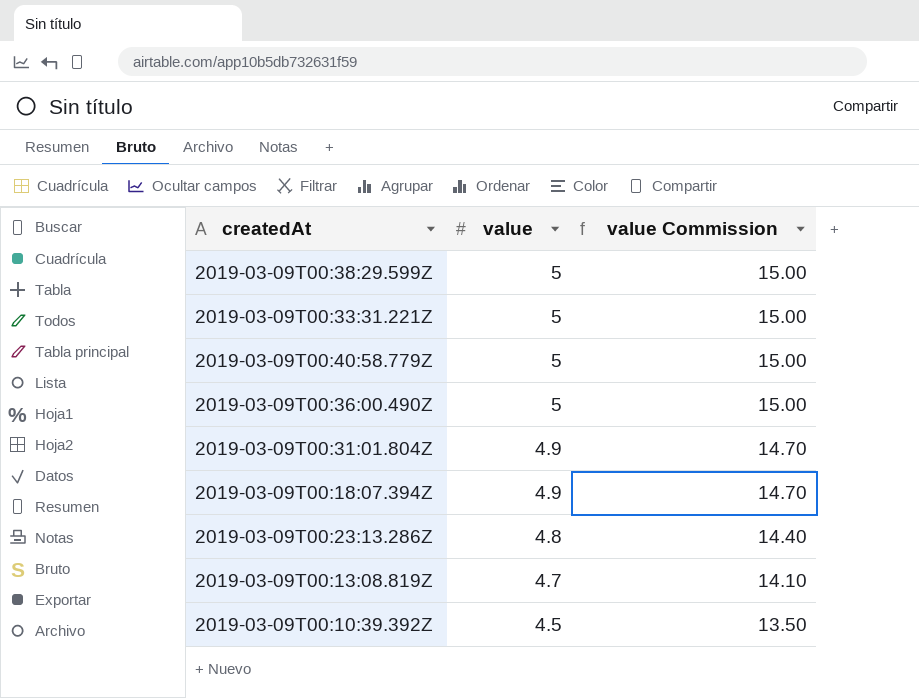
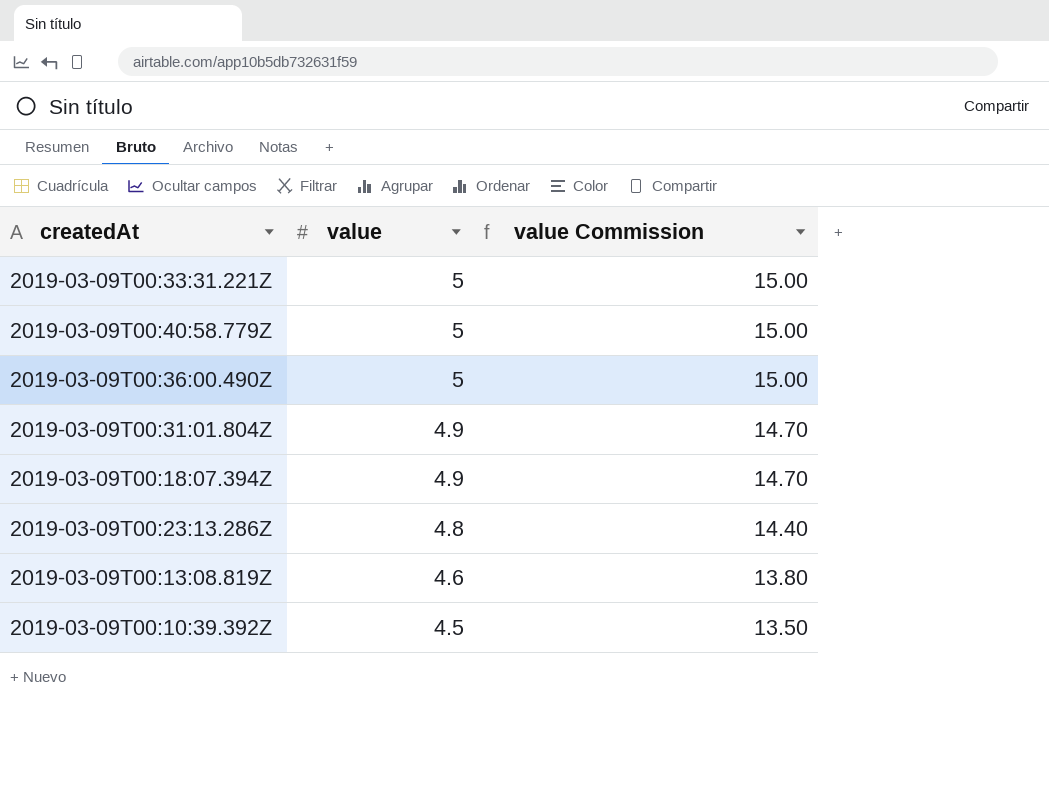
row 2019-03-09T00:38:29.599Z: 5 | 15.00 -> none
2019-03-09T00:13:08.819Z | value: 4.7 -> 4.6
2019-03-09T00:13:08.819Z | value Commission: 14.10 -> 13.80

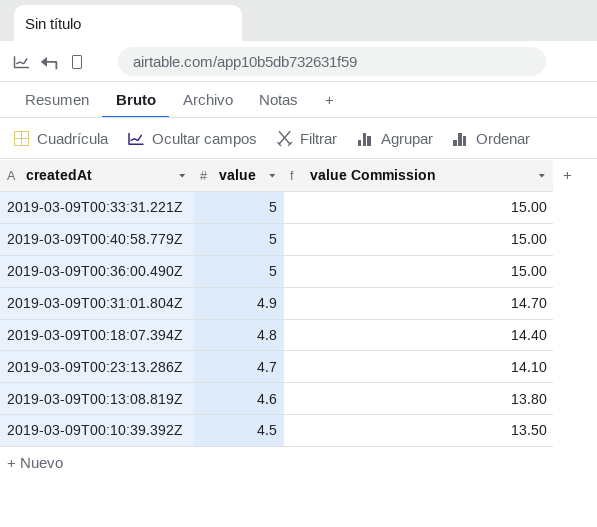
2019-03-09T00:18:07.394Z | value: 4.9 -> 4.8
2019-03-09T00:18:07.394Z | value Commission: 14.70 -> 14.40
2019-03-09T00:23:13.286Z | value: 4.8 -> 4.7
2019-03-09T00:23:13.286Z | value Commission: 14.40 -> 14.10

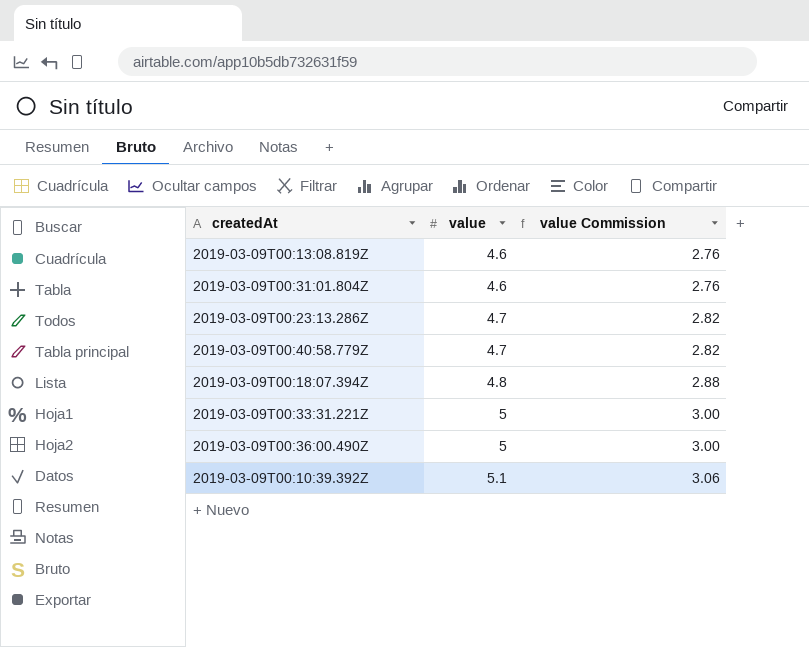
row order: value descending -> value ascending
column value Commission | formula: [value] * 3 -> [value] * 0.6
2019-03-09T00:31:01.804Z | value: 4.9 -> 4.6
2019-03-09T00:40:58.779Z | value: 5 -> 4.7
2019-03-09T00:10:39.392Z | value: 4.5 -> 5.1

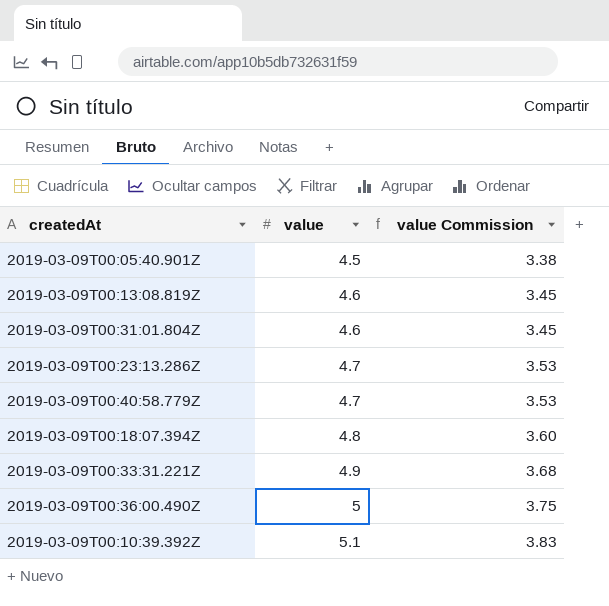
column value Commission | formula: [value] * 0.6 -> [value] * 0.75
row 2019-03-09T00:05:40.901Z: none -> 4.5 | 3.38
2019-03-09T00:33:31.221Z | value: 5 -> 4.9

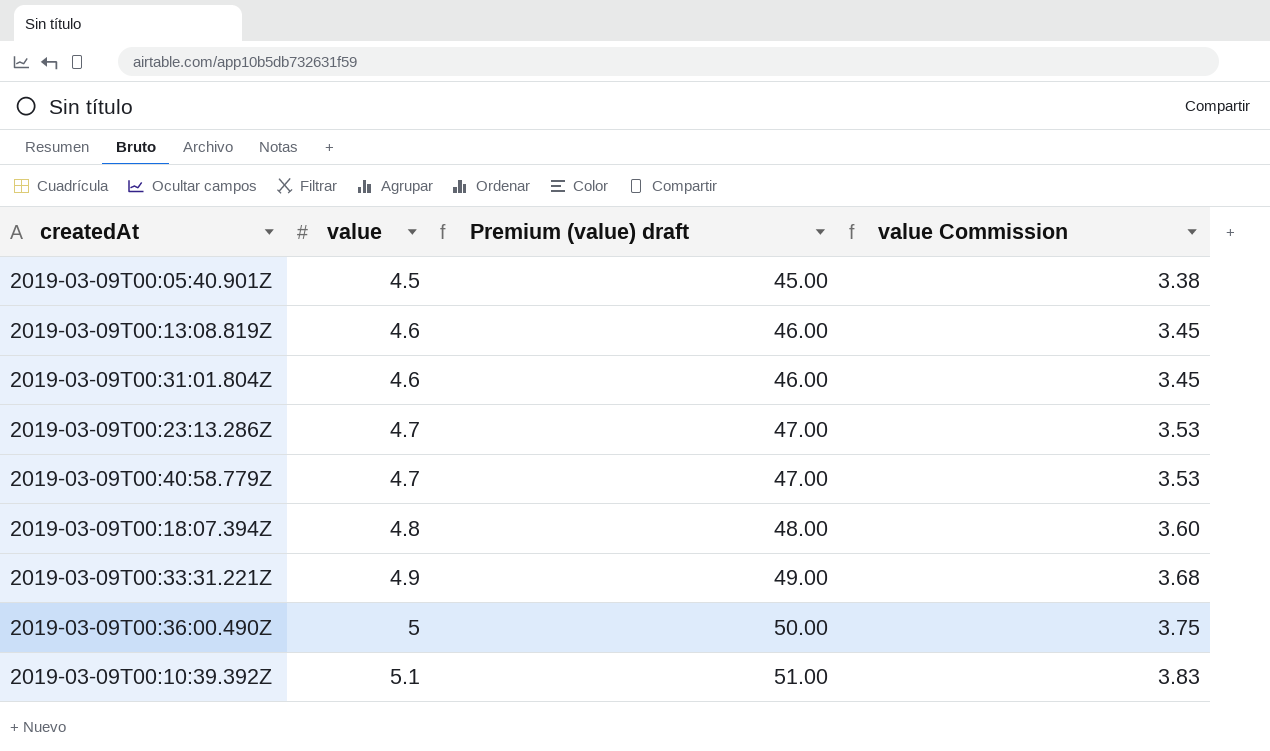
column Premium (value) draft | formula: none -> [value] * 10

